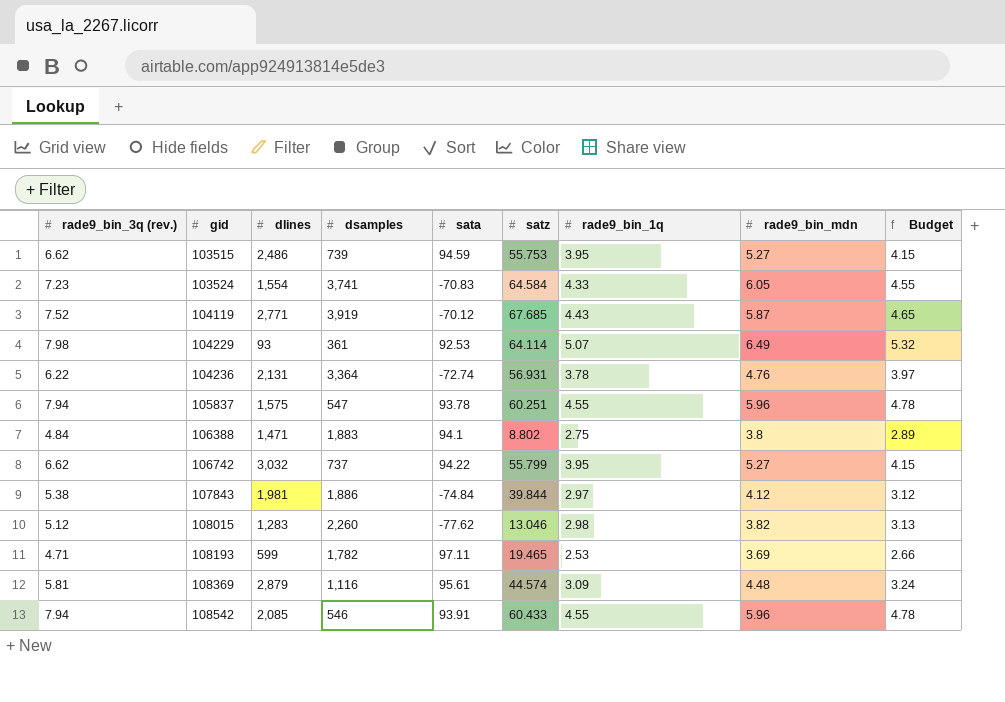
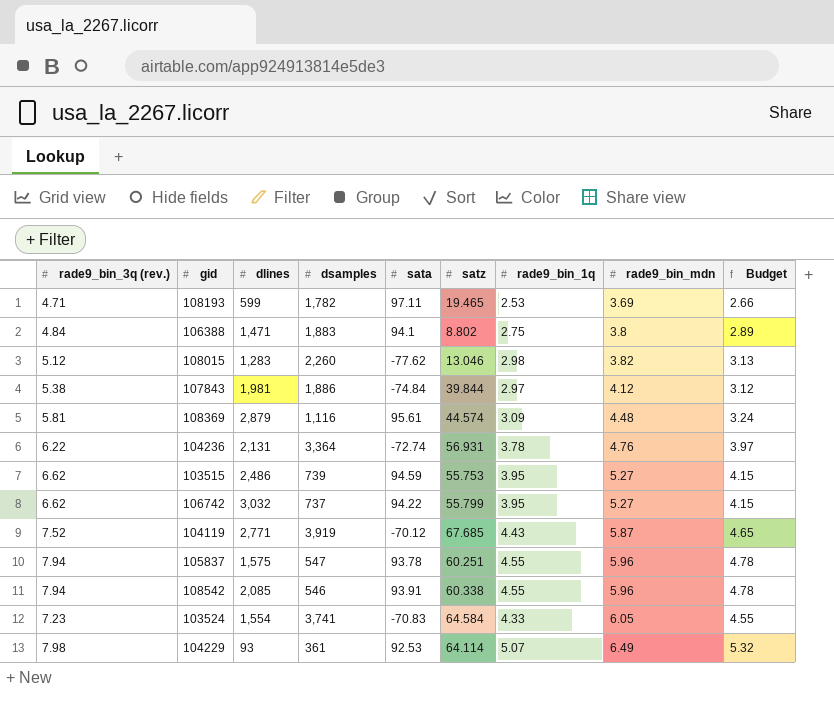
row order: gid ascending -> rade9_bin_mdn ascending
108542 | satz: 60.433 -> 60.338

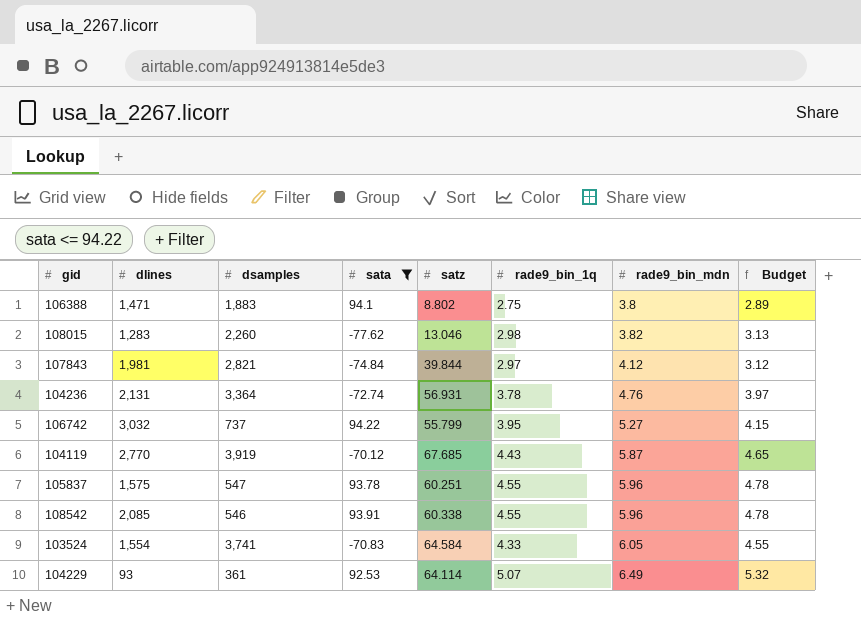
filter: none -> sata <= 94.22
column rade9_bin_3q (rev.) | position: 1 -> none
107843 | dsamples: 1,886 -> 2,821
104119 | dlines: 2,771 -> 2,770

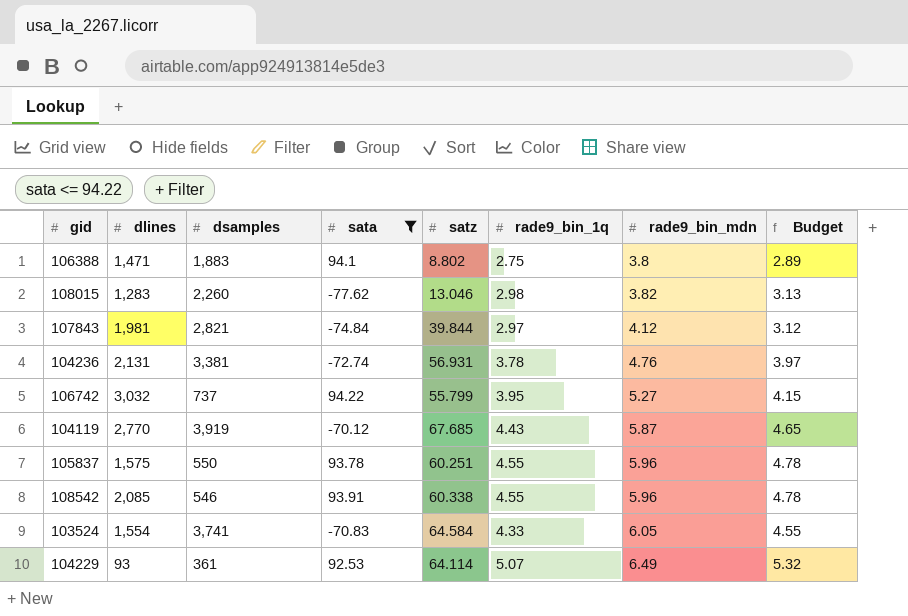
104236 | dsamples: 3,364 -> 3,381
105837 | dsamples: 547 -> 550

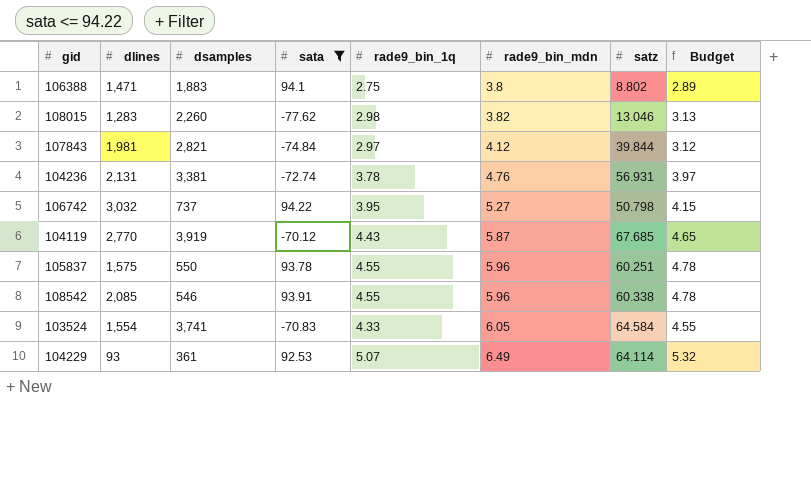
column satz | position: 5 -> 7
106742 | satz: 55.799 -> 50.798

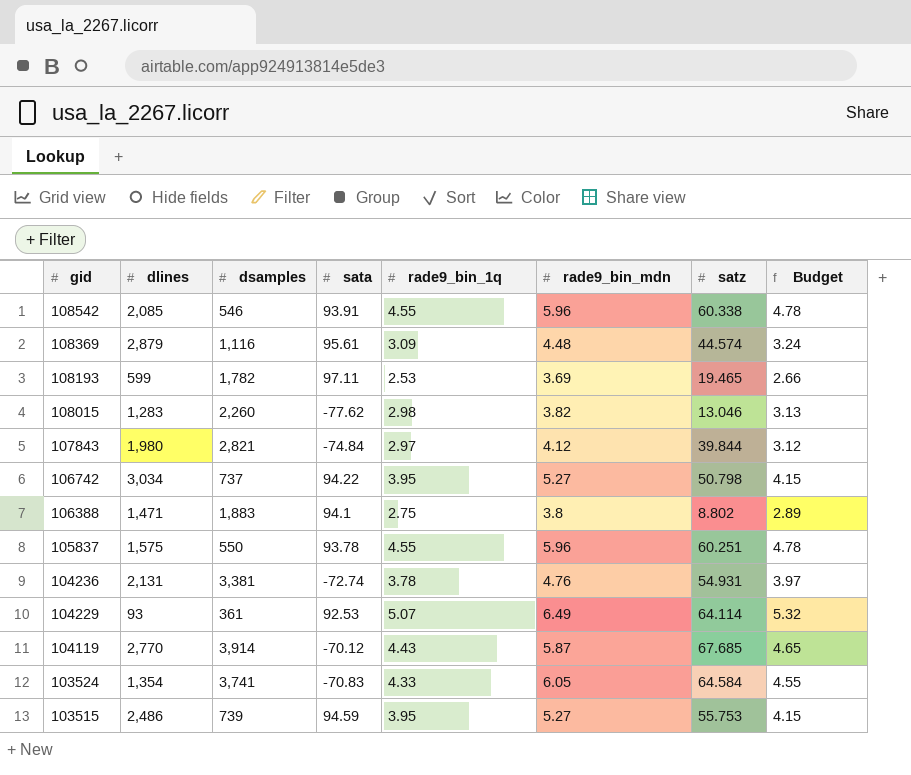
filter: sata <= 94.22 -> none
row order: rade9_bin_mdn ascending -> gid descending
107843 | dlines: 1,981 -> 1,980
106742 | dlines: 3,032 -> 3,034
104236 | satz: 56.931 -> 54.931
104119 | dsamples: 3,919 -> 3,914
103524 | dlines: 1,554 -> 1,354

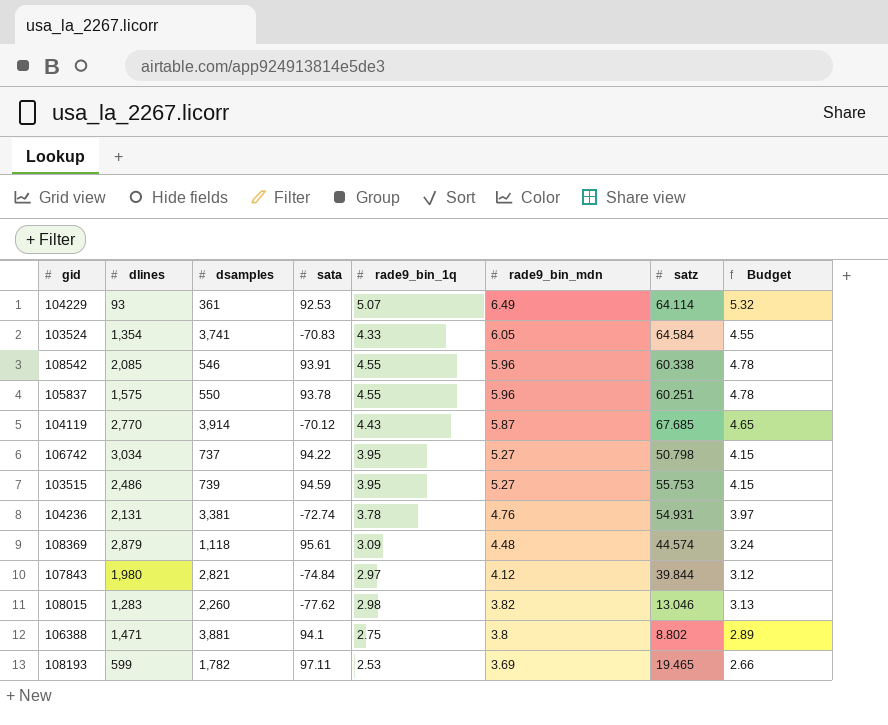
row order: gid descending -> rade9_bin_mdn descending
108369 | dsamples: 1,116 -> 1,118
106388 | dsamples: 1,883 -> 3,881

